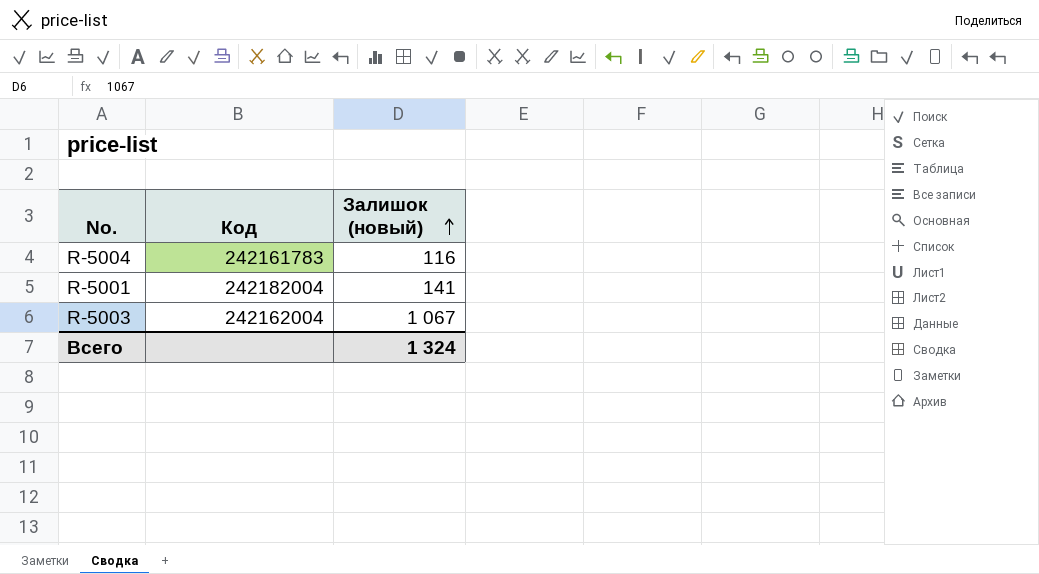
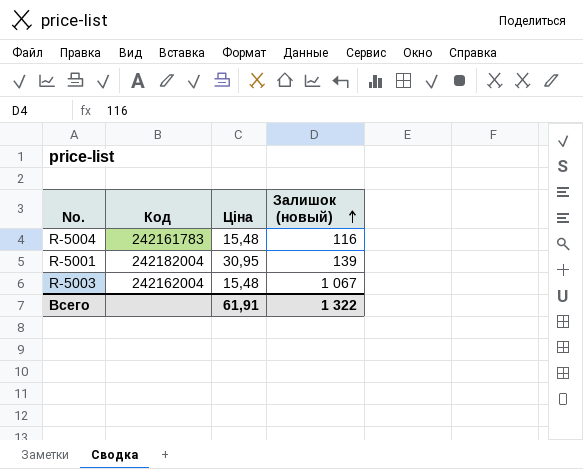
column Ціна | position: none -> 3
R-5001 | Залишок (новый): 141 -> 139
Всего | Залишок (новый): 1 324 -> 1 322

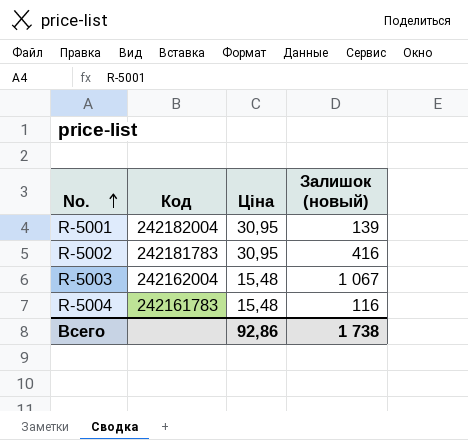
row order: Залишок (новый) ascending -> No. ascending
row R-5002: none -> 242181783 | 30,95 | 416
Всего | Ціна: 61,91 -> 92,86
Всего | Залишок (новый): 1 322 -> 1 738

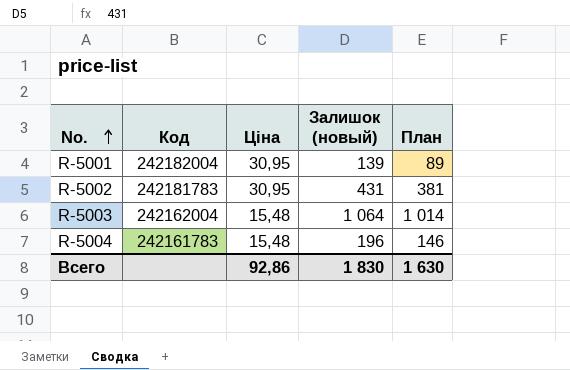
column План | formula: none -> [Залишок (новый)] - 50
R-5002 | Залишок (новый): 416 -> 431
R-5003 | Залишок (новый): 1 067 -> 1 064
R-5004 | Залишок (новый): 116 -> 196
Всего | Залишок (новый): 1 738 -> 1 830

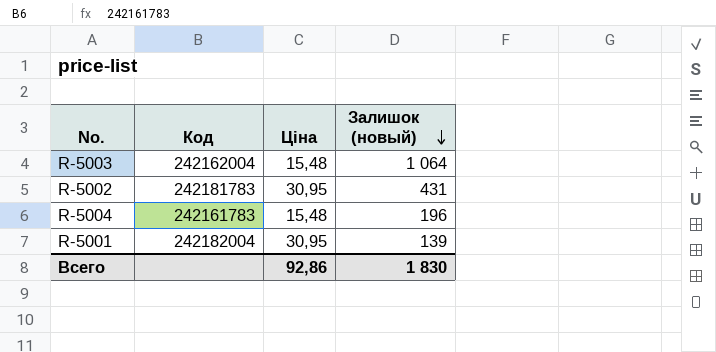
row order: No. ascending -> Залишок (новый) descending
column План | formula: [Залишок (новый)] - 50 -> none

